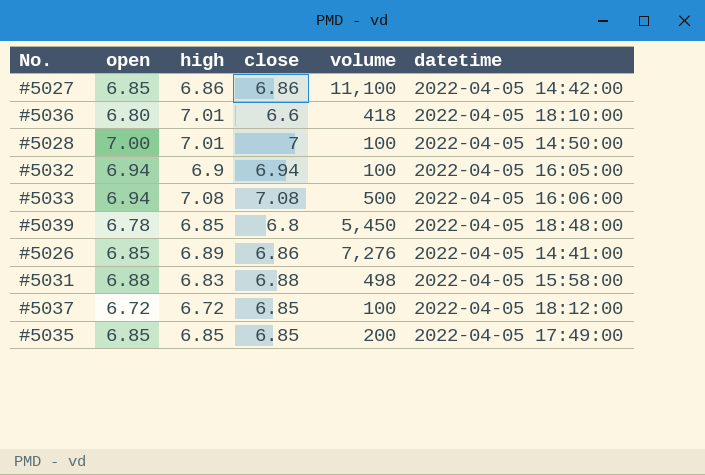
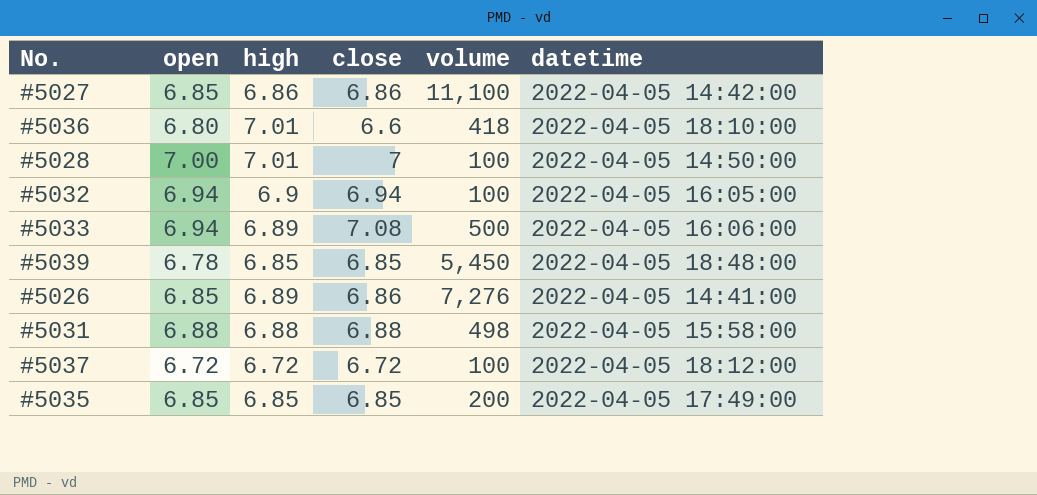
#5033 | high: 7.08 -> 6.89
#5039 | close: 6.8 -> 6.85
#5031 | high: 6.83 -> 6.88
#5037 | close: 6.85 -> 6.72

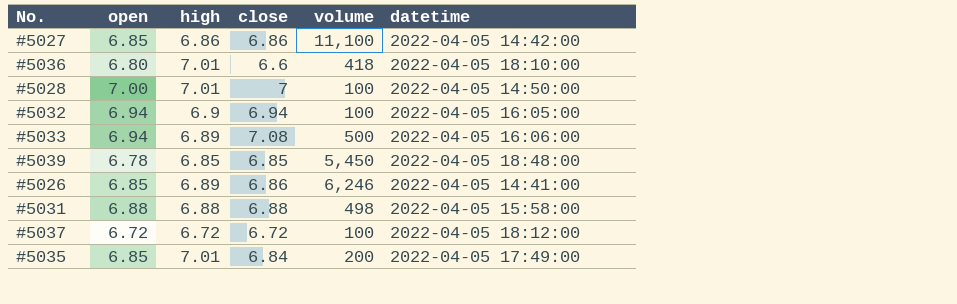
#5026 | volume: 7,276 -> 6,246
#5035 | high: 6.85 -> 7.01
#5035 | close: 6.85 -> 6.84

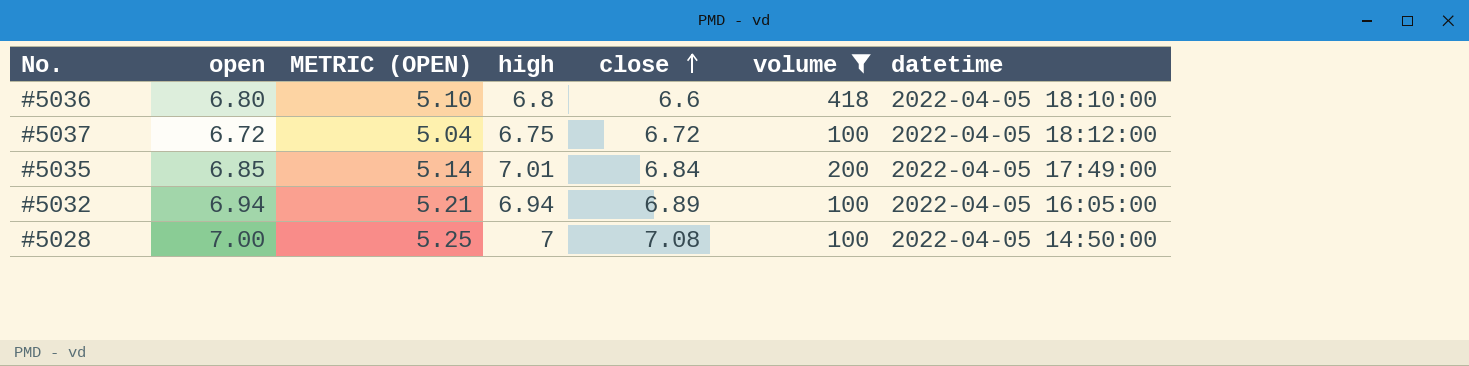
filter: none -> volume <= 418
row order: none -> close ascending
column METRIC (OPEN) | formula: none -> [open] * 0.75
#5036 | high: 7.01 -> 6.8
#5037 | high: 6.72 -> 6.75
#5032 | high: 6.9 -> 6.94
#5032 | close: 6.94 -> 6.89
#5028 | high: 7.01 -> 7
#5028 | close: 7 -> 7.08

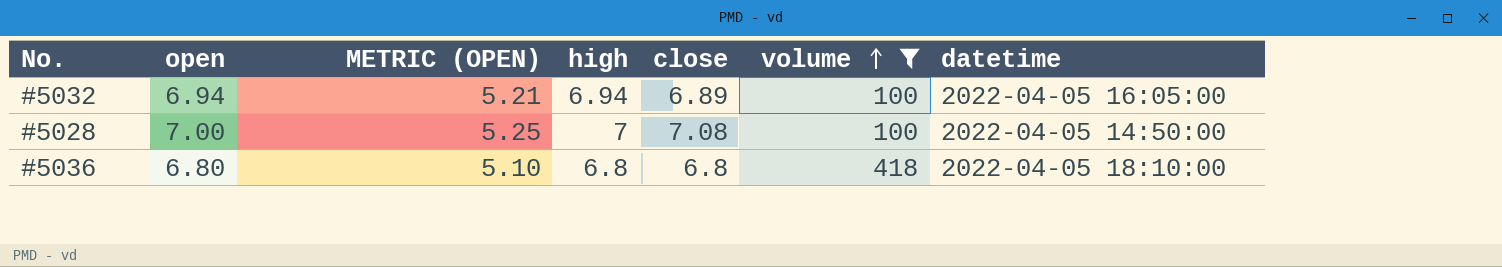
row order: close ascending -> volume ascending
row #5037: 6.72 | 5.04 | 6.75 | 6.72 | 100 | 2022-04-05 18:12:00 -> none
row #5035: 6.85 | 5.14 | 7.01 | 6.84 | 200 | 2022-04-05 17:49:00 -> none
#5036 | close: 6.6 -> 6.8

